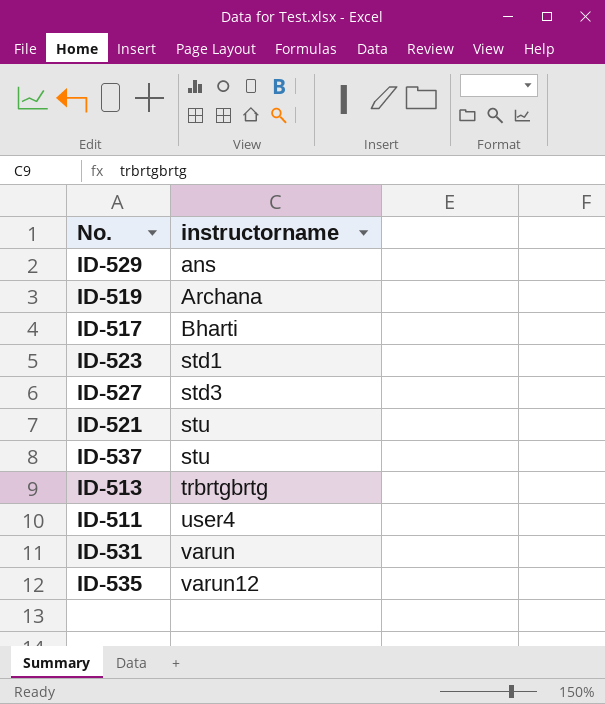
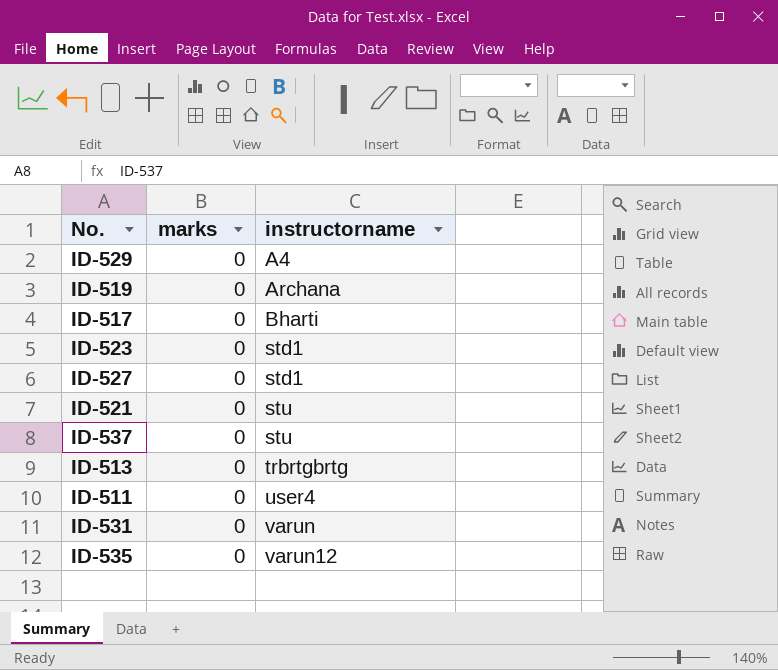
column marks | position: none -> 2
ID-529 | instructorname: ans -> A4
ID-527 | instructorname: std3 -> std1

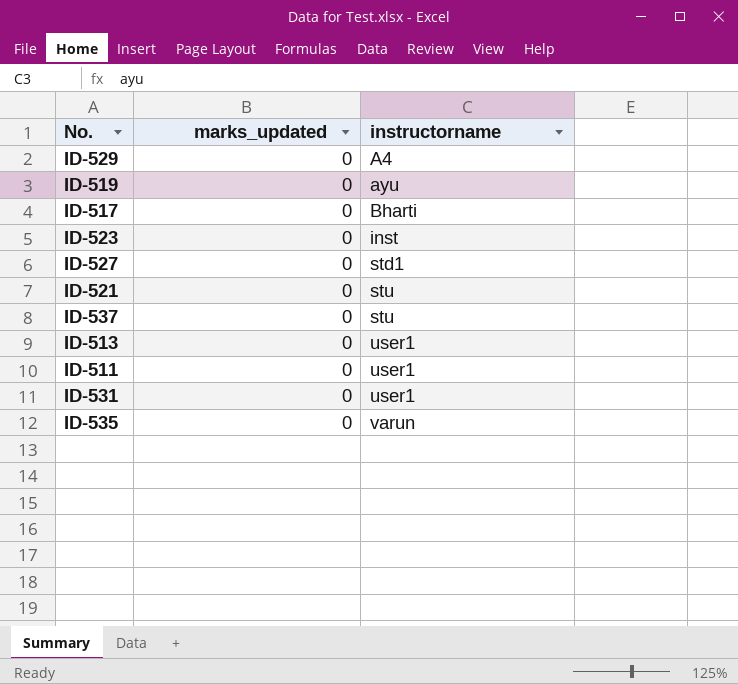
column name: marks -> marks_updated
ID-519 | instructorname: Archana -> ayu
ID-523 | instructorname: std1 -> inst
ID-513 | instructorname: trbrtgbrtg -> user1
ID-511 | instructorname: user4 -> user1
ID-531 | instructorname: varun -> user1
ID-535 | instructorname: varun12 -> varun

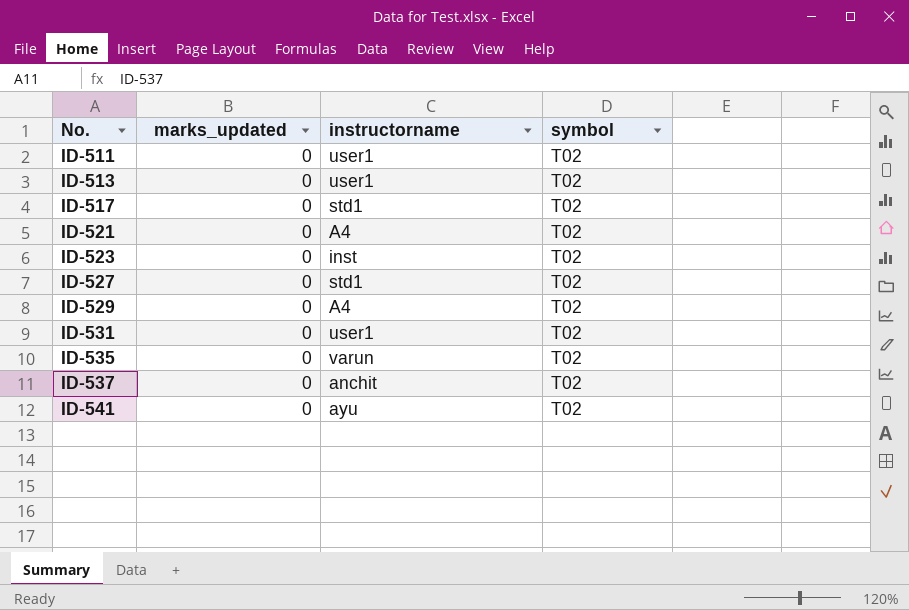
row order: instructorname ascending -> No. ascending
column symbol | position: none -> 4
row ID-519: 0 | ayu -> none
ID-517 | instructorname: Bharti -> std1
ID-521 | instructorname: stu -> A4
ID-537 | instructorname: stu -> anchit
row ID-541: none -> 0 | ayu | T02

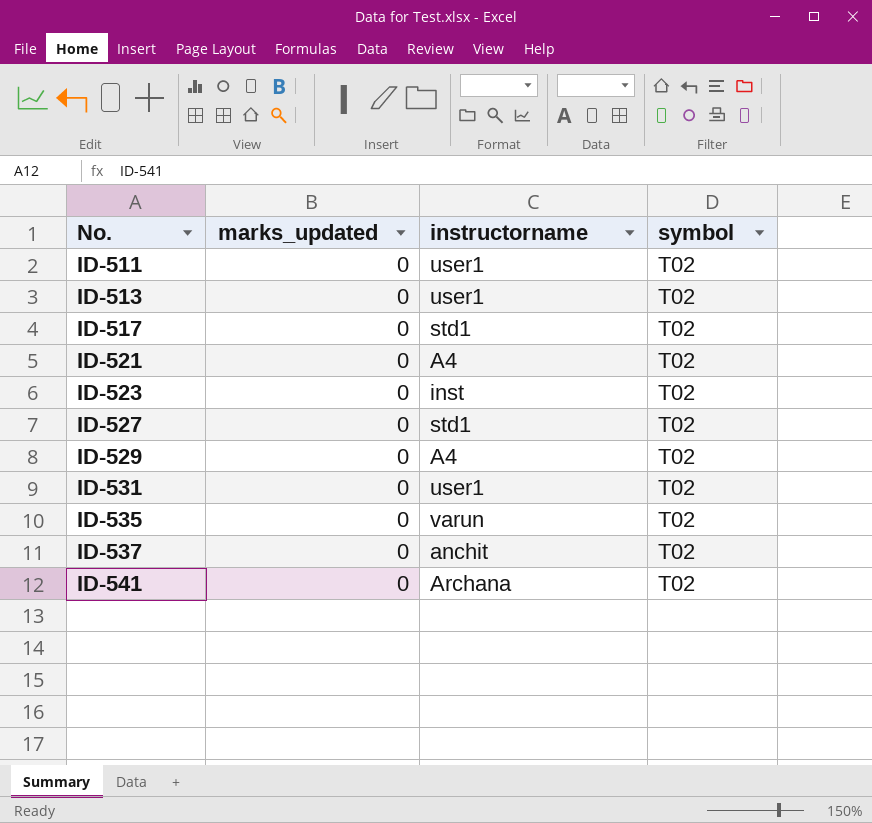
ID-541 | instructorname: ayu -> Archana

